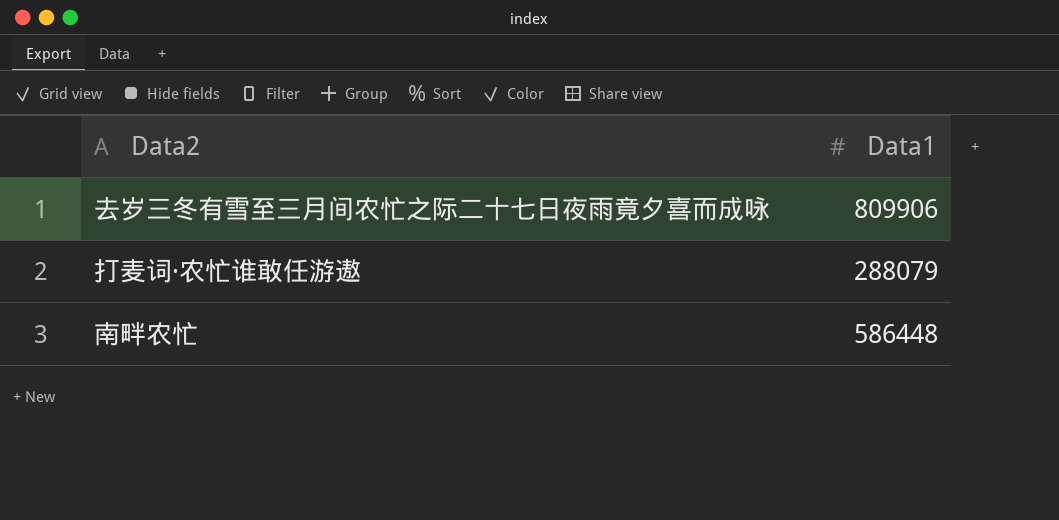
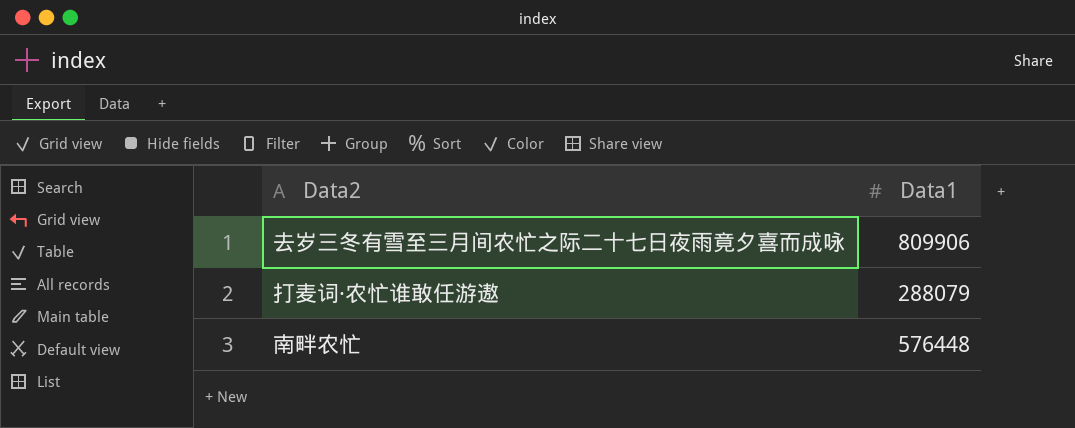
南畔农忙 | Data1: 586448 -> 576448

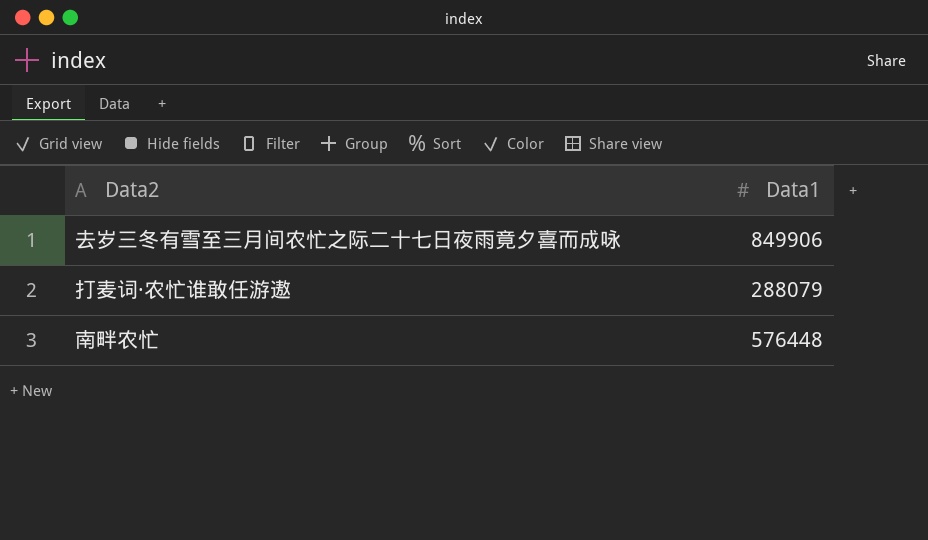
去岁三冬有雪至三月间农忙之际二十七日夜雨竟夕喜而成咏 | Data1: 809906 -> 849906

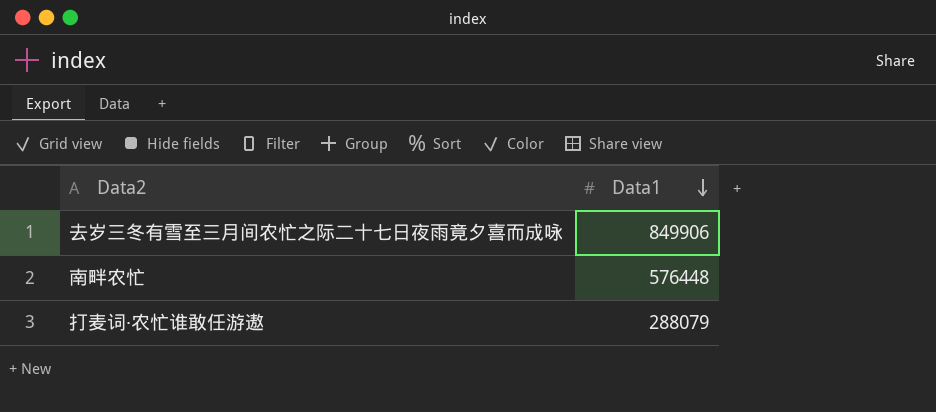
row order: none -> Data1 descending

